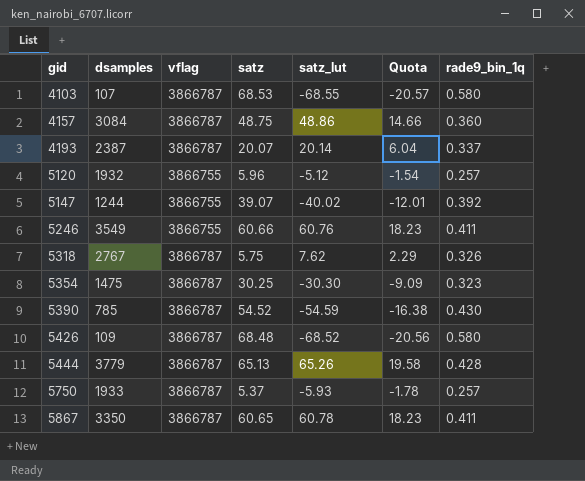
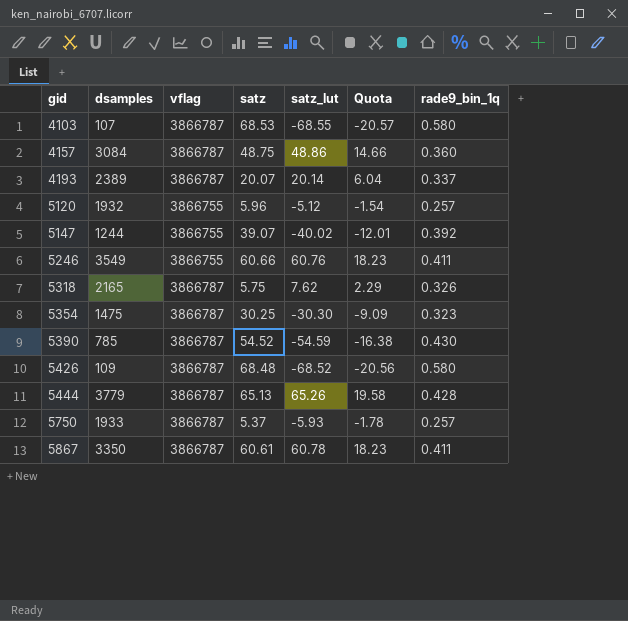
4193 | dsamples: 2387 -> 2389
5318 | dsamples: 2767 -> 2165
5867 | satz: 60.65 -> 60.61

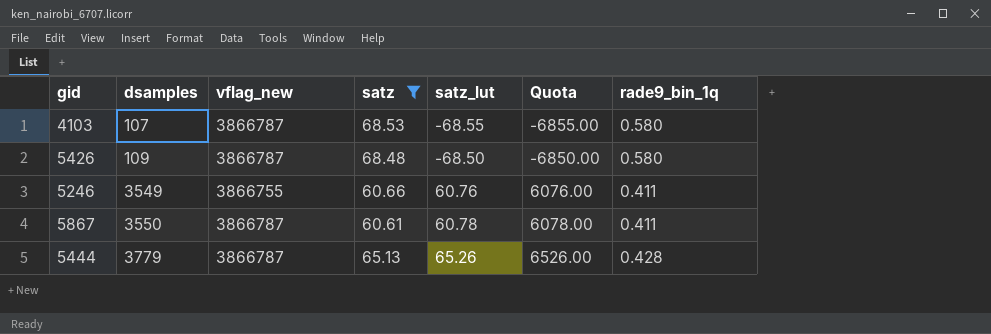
filter: none -> satz >= 60.61
row order: gid ascending -> dsamples ascending
column name: vflag -> vflag_new
column Quota | formula: [satz_lut] * 0.3 -> [satz_lut] * 100
5426 | satz_lut: -68.52 -> -68.50
5867 | dsamples: 3350 -> 3550

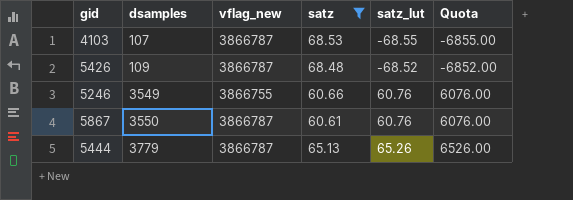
column rade9_bin_1q | position: 7 -> none
5426 | satz_lut: -68.50 -> -68.52
5426 | Quota: -6850.00 -> -6852.00
5867 | satz_lut: 60.78 -> 60.76
5867 | Quota: 6078.00 -> 6076.00

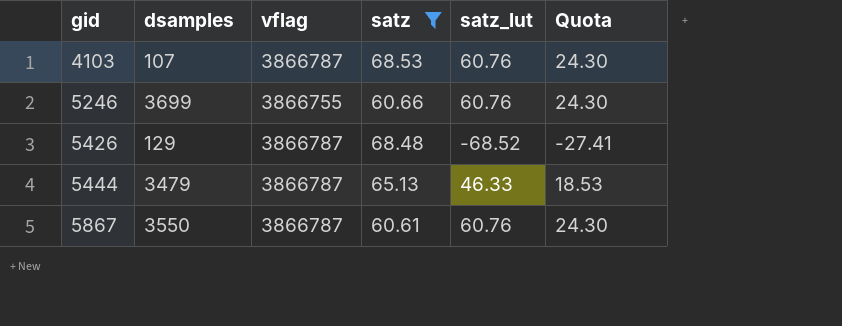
row order: dsamples ascending -> gid ascending
column name: vflag_new -> vflag
column Quota | formula: [satz_lut] * 100 -> [satz_lut] * 0.4
4103 | satz_lut: -68.55 -> 60.76
5246 | dsamples: 3549 -> 3699
5426 | dsamples: 109 -> 129
5444 | dsamples: 3779 -> 3479
5444 | satz_lut: 65.26 -> 46.33

